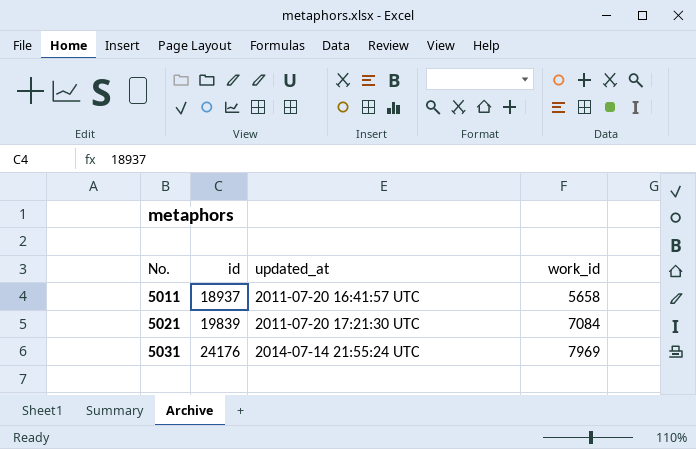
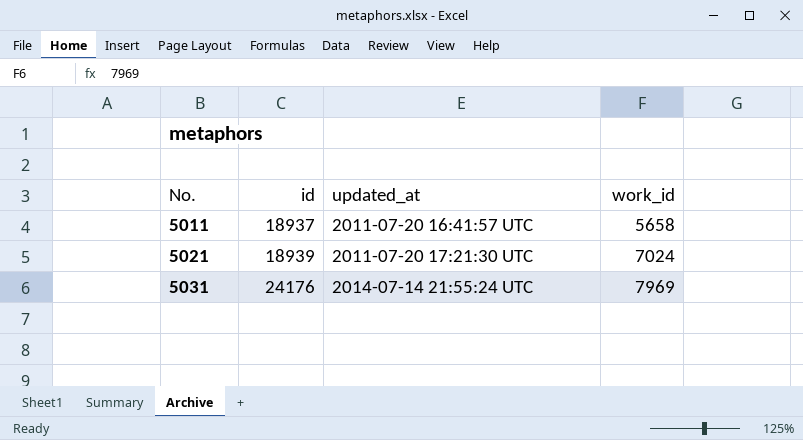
5021 | id: 19839 -> 18939
5021 | work_id: 7084 -> 7024

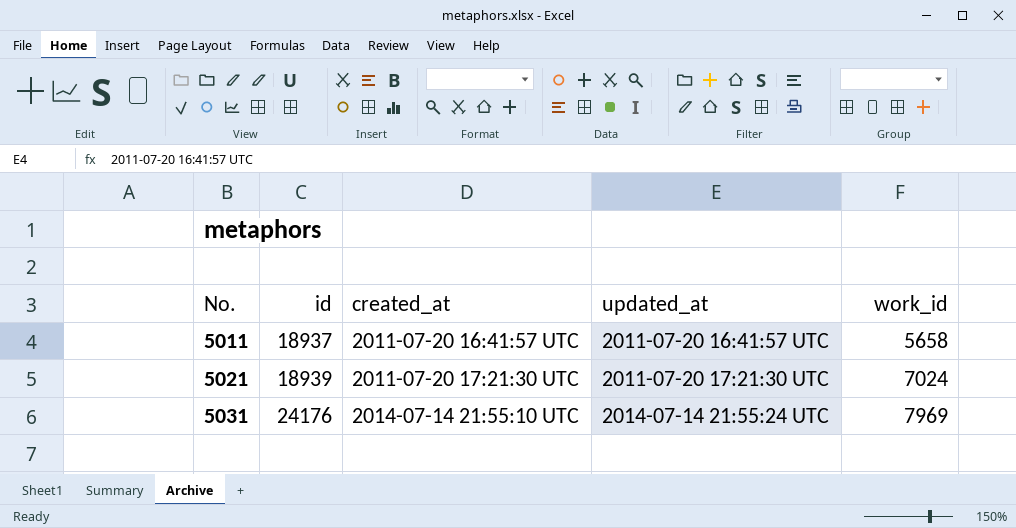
column created_at | position: none -> 3

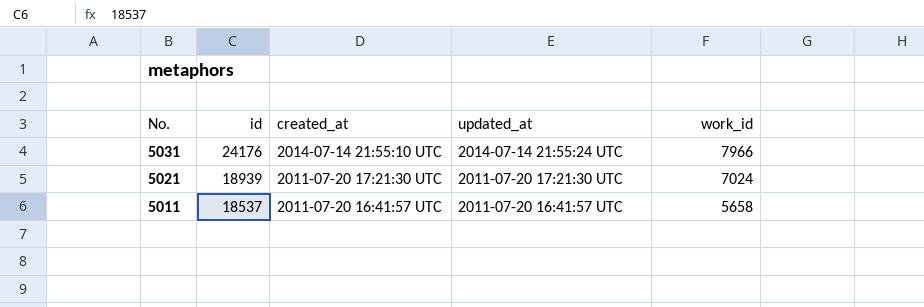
row order: No. ascending -> No. descending
5031 | work_id: 7969 -> 7966
5011 | id: 18937 -> 18537

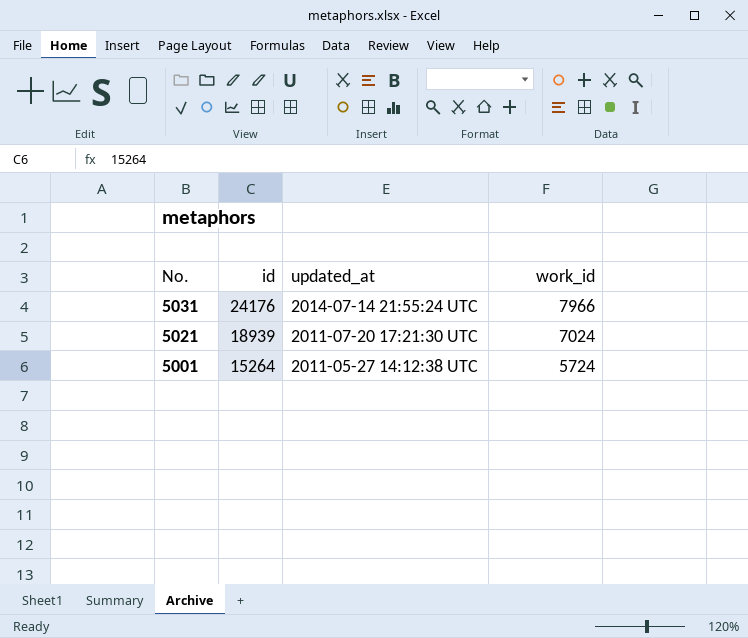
column created_at | position: 3 -> none
row 5011: 18537 | 2011-07-20 16:41:57 UTC | 2011-07-20 16:41:57 UTC | 5658 -> none
row 5001: none -> 15264 | 2011-05-27 14:12:38 UTC | 5724

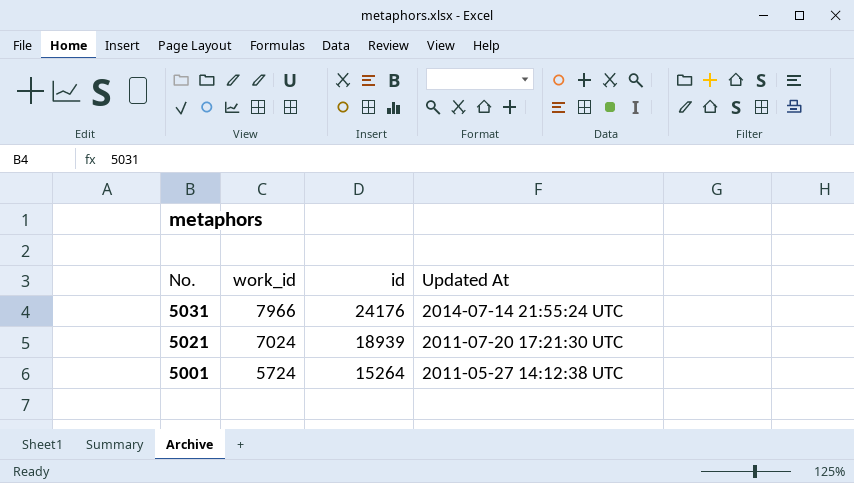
column work_id | position: 4 -> 2
column name: updated_at -> Updated At

